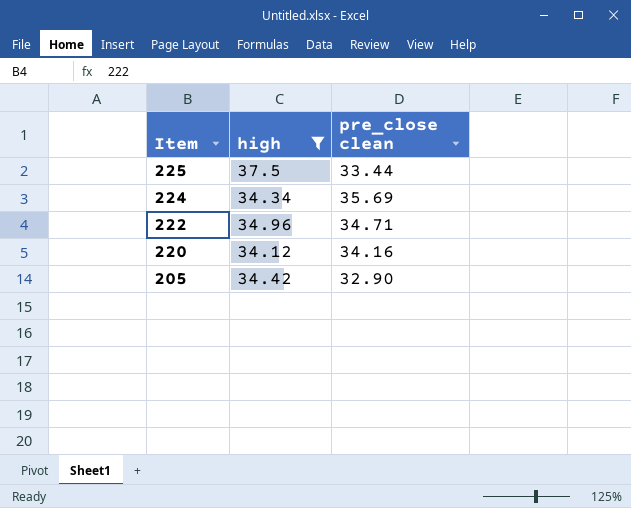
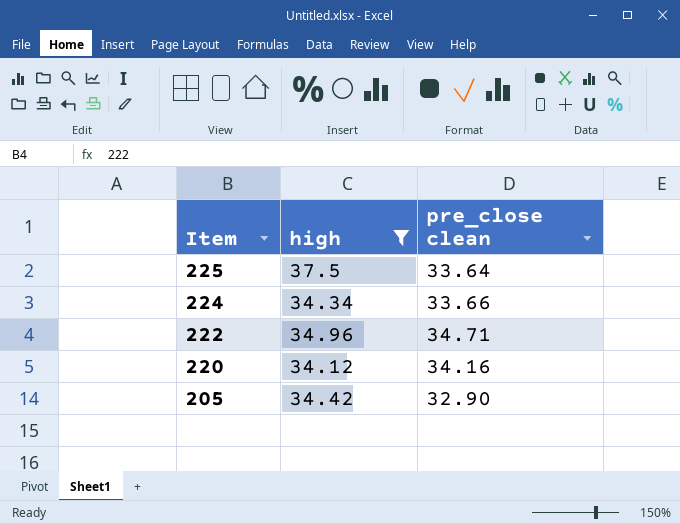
225 | pre_close clean: 33.44 -> 33.64
224 | pre_close clean: 35.69 -> 33.66

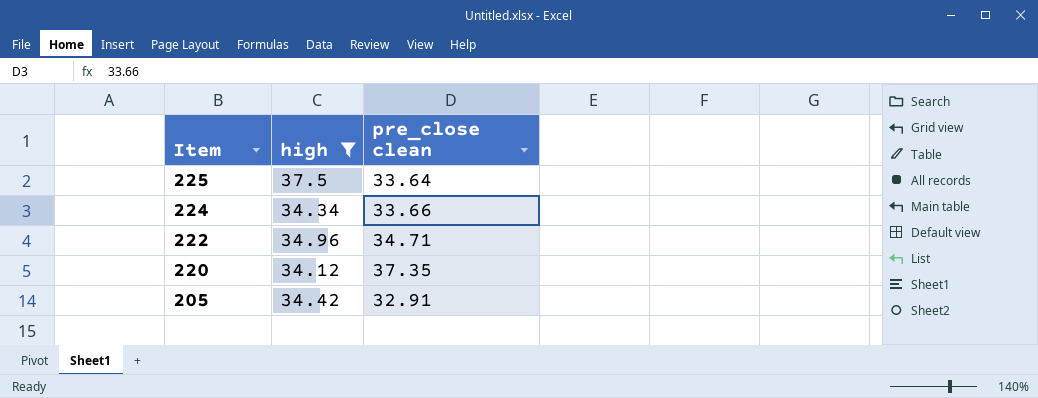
220 | pre_close clean: 34.16 -> 37.35
205 | pre_close clean: 32.90 -> 32.91

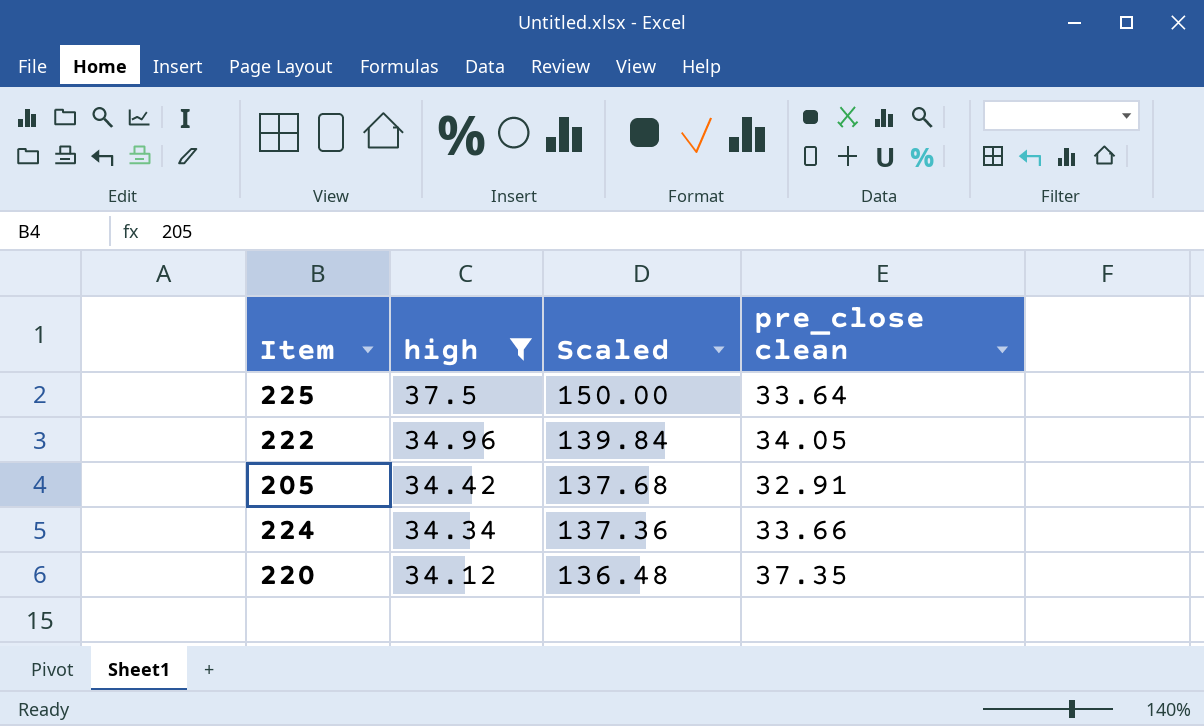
row order: Item descending -> high descending
column Scaled | formula: none -> [high] * 4
222 | pre_close clean: 34.71 -> 34.05

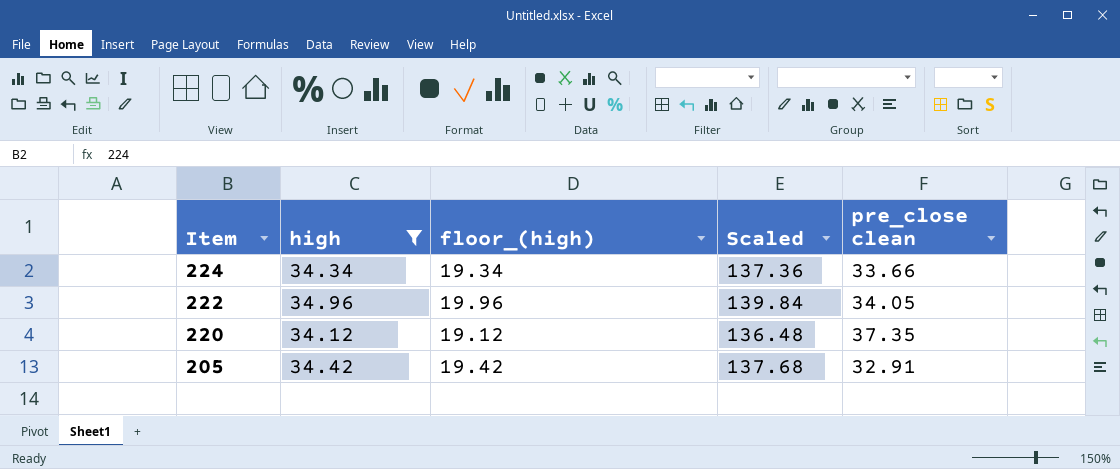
row order: high descending -> Item descending
column floor_(high) | formula: none -> [high] - 15
row 225: 37.5 | 150.00 | 33.64 -> none

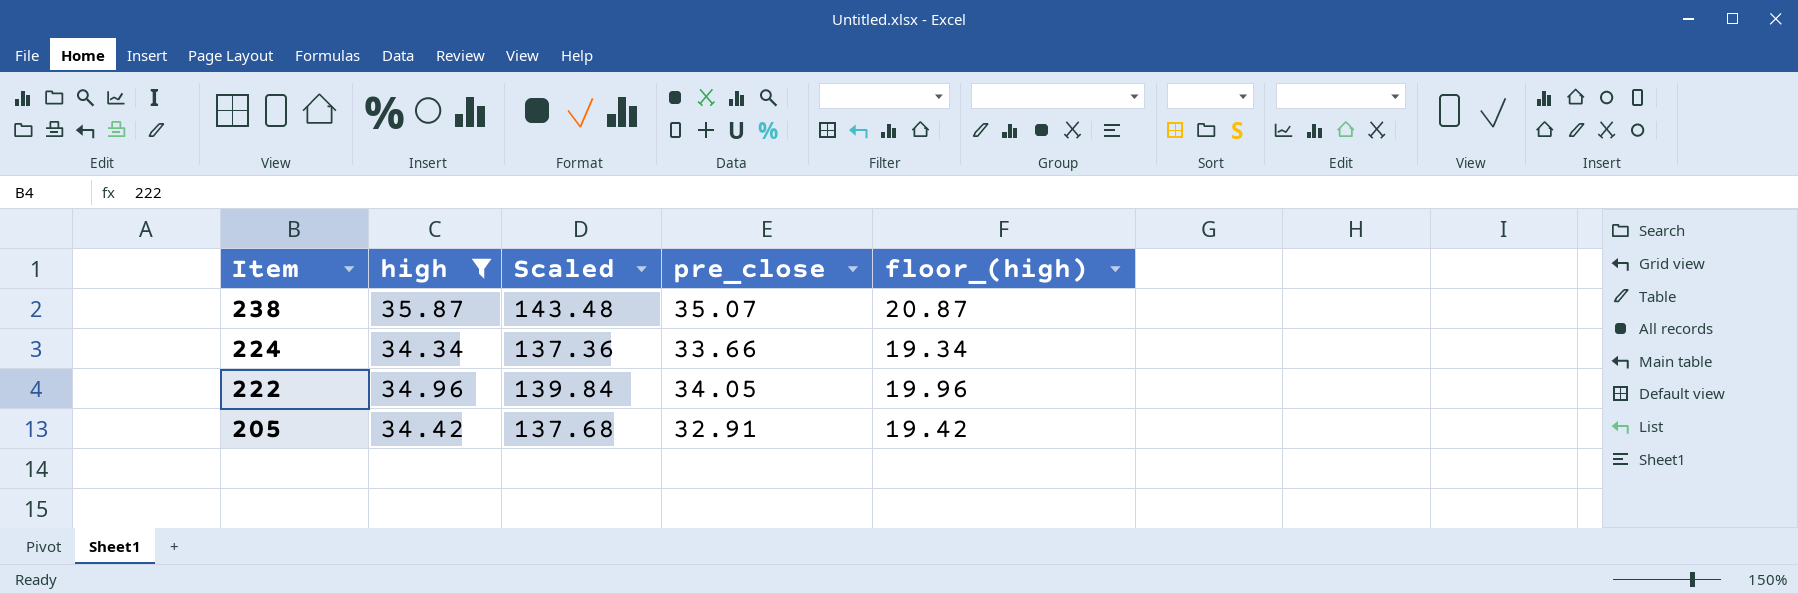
column name: pre_close clean -> pre_close
column floor_(high) | position: 3 -> 5
row 220: 34.12 | 19.12 | 136.48 | 37.35 -> none
row 238: none -> 35.87 | 143.48 | 35.07 | 20.87

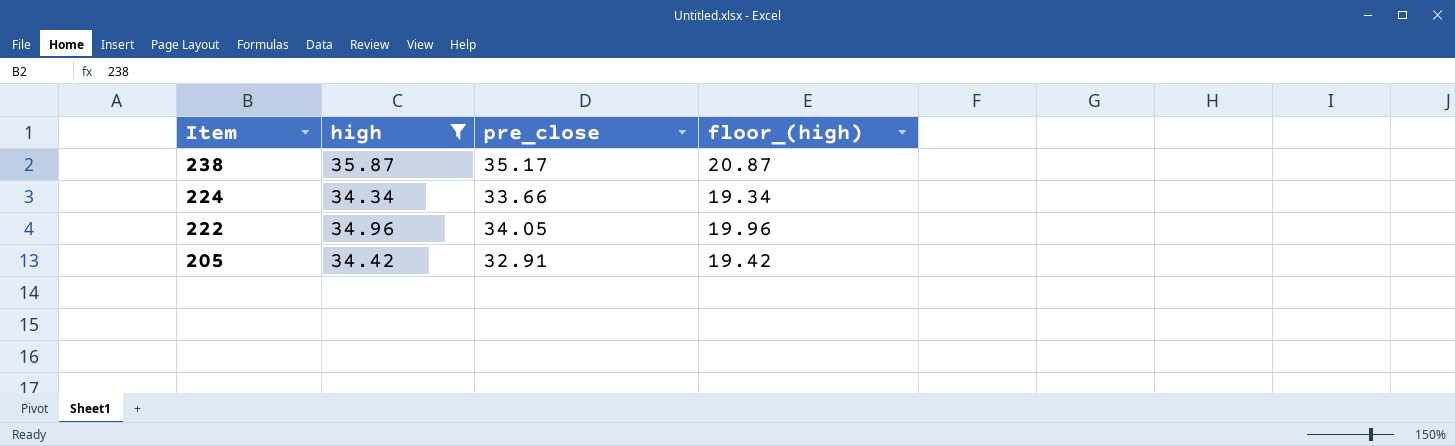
column Scaled | formula: [high] * 4 -> none
238 | pre_close: 35.07 -> 35.17

